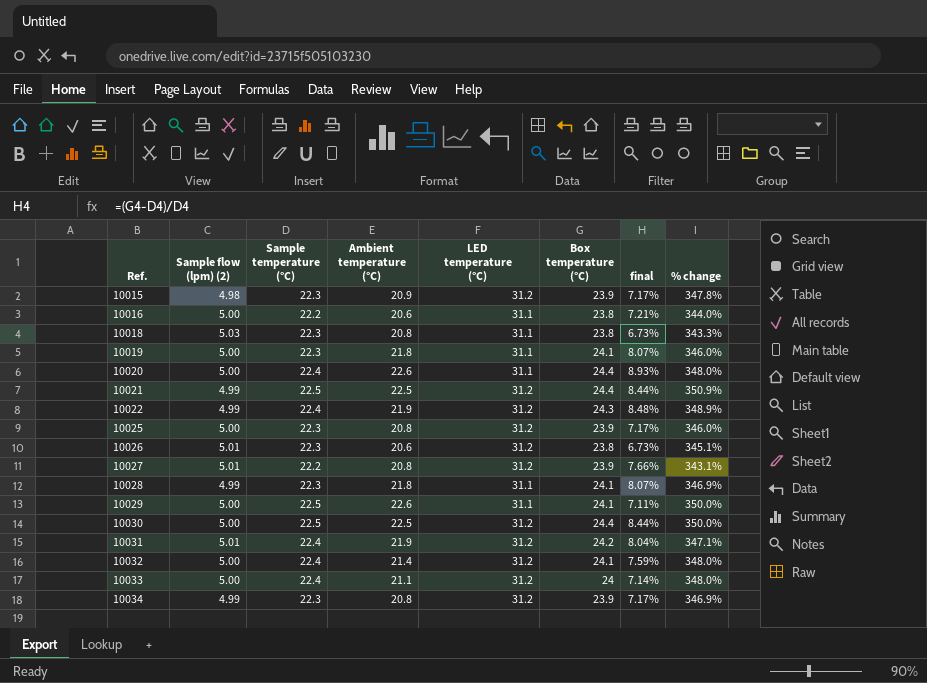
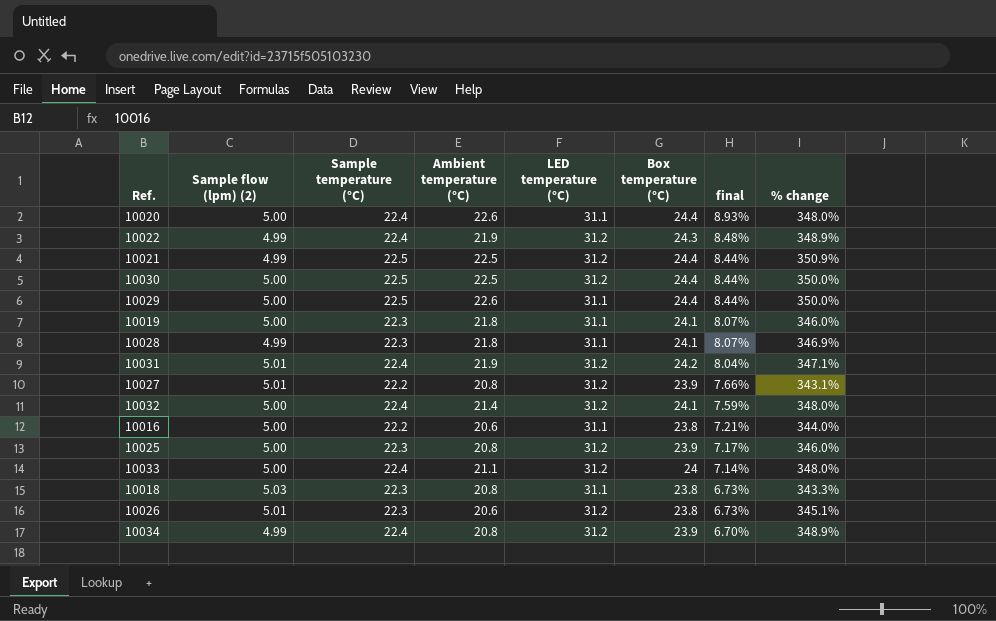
row order: Ref. ascending -> final descending
row 10015: 4.98 | 22.3 | 20.9 | 31.2 | 23.9 | 7.17% | 347.8% -> none
10029 | Box temperature (°C): 24.1 -> 24.4
10029 | final: 7.11% -> 8.44%
10034 | Sample temperature (°C): 22.3 -> 22.4
10034 | final: 7.17% -> 6.70%
10034 | % change: 346.9% -> 348.9%

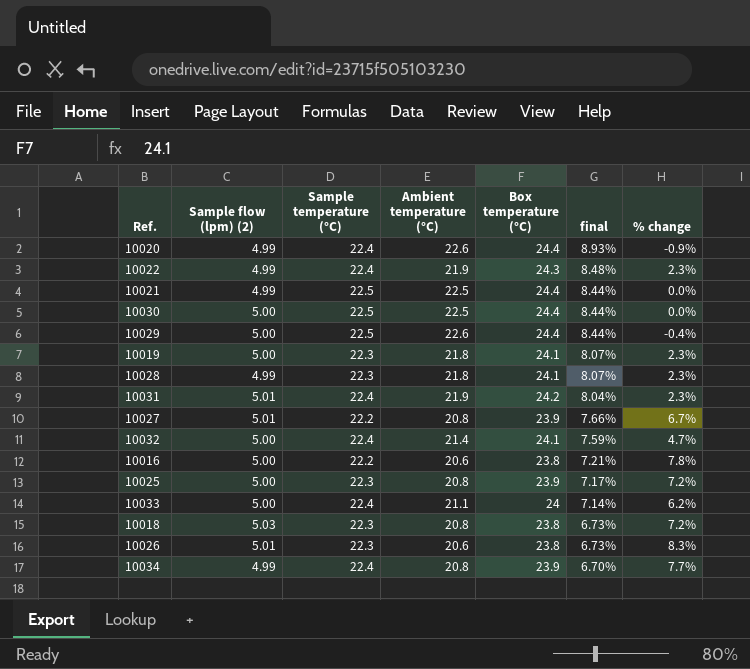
column LED temperature (°C) | position: 5 -> none
column % change | formula: ([Sample temperature (°C)] - [Sample flow (lpm) (2)]) / [Sample flow (lpm) (2)] -> ([Sample temperature (°C)] - [Ambient temperature (°C)]) / [Ambient temperature (°C)]
10020 | Sample flow (lpm) (2): 5.00 -> 4.99

